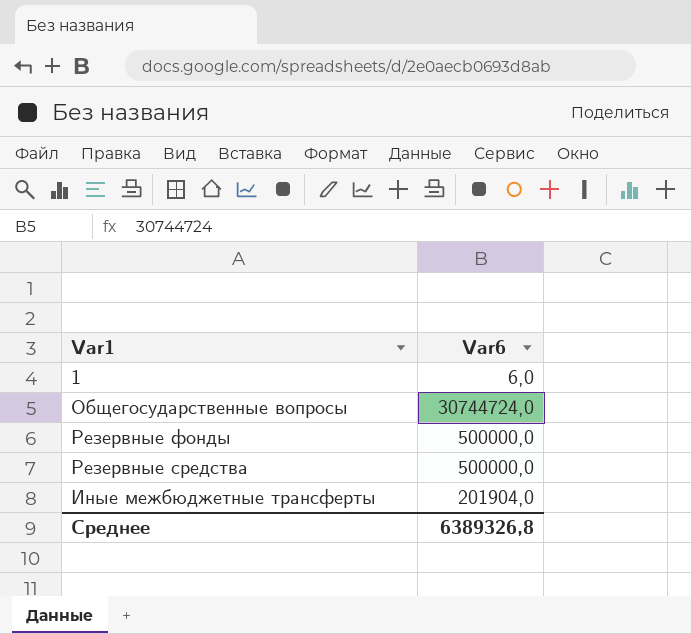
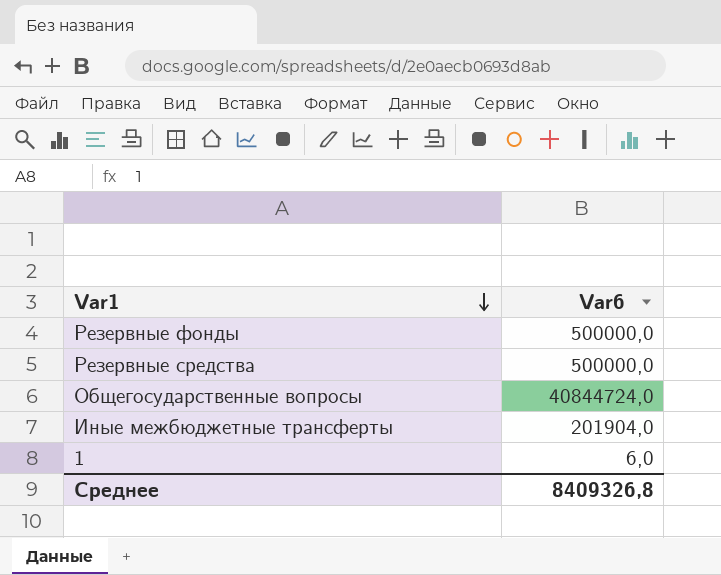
row order: none -> Var1 descending
Общегосударственные вопросы | Var6: 30744724,0 -> 40844724,0
Среднее | Var6: 6389326,8 -> 8409326,8

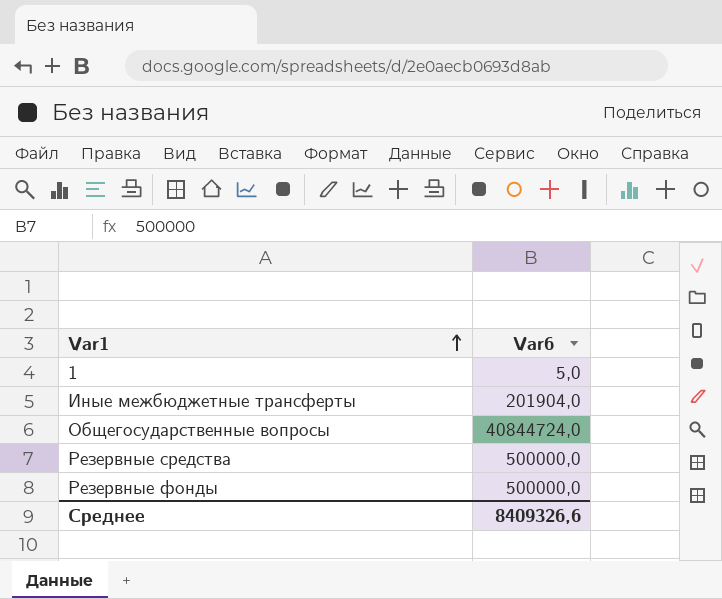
row order: Var1 descending -> Var1 ascending
1 | Var6: 6,0 -> 5,0
Среднее | Var6: 8409326,8 -> 8409326,6

